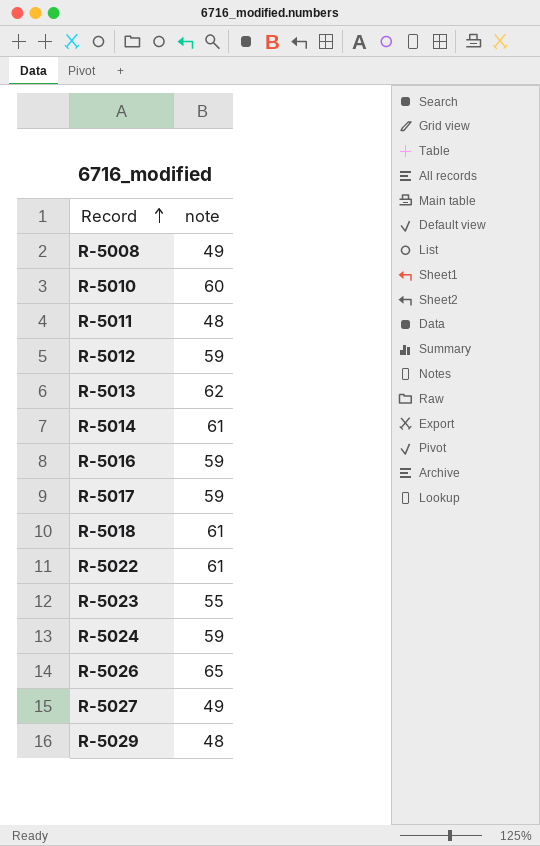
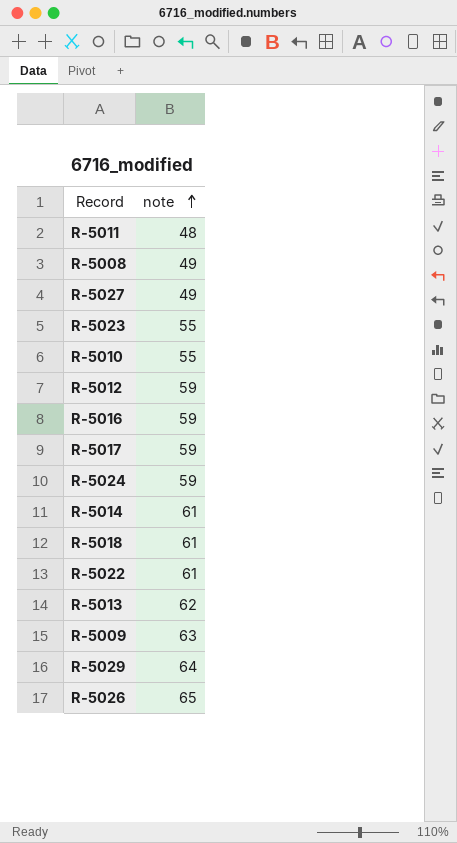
row order: Record ascending -> note ascending
R-5010 | note: 60 -> 55
row R-5009: none -> 63
R-5029 | note: 48 -> 64

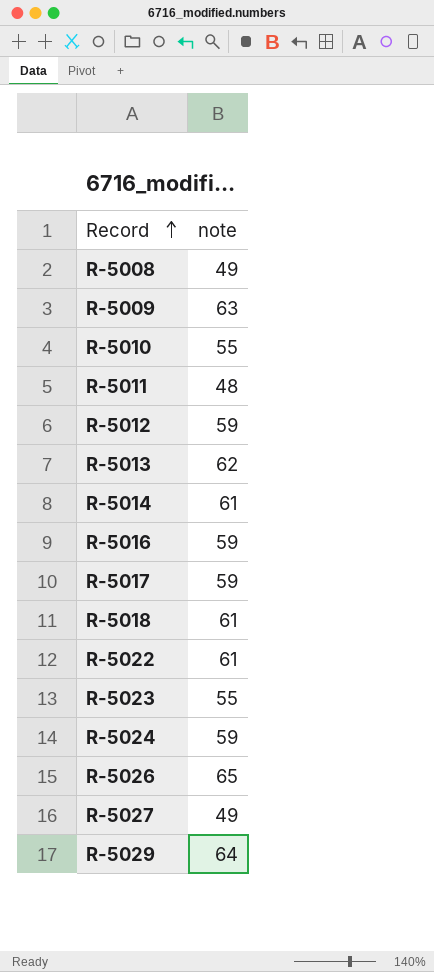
row order: note ascending -> Record ascending

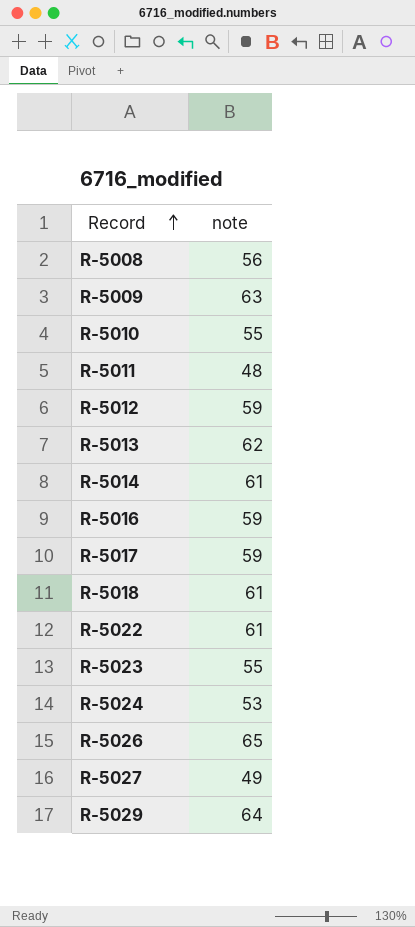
R-5008 | note: 49 -> 56
R-5024 | note: 59 -> 53

